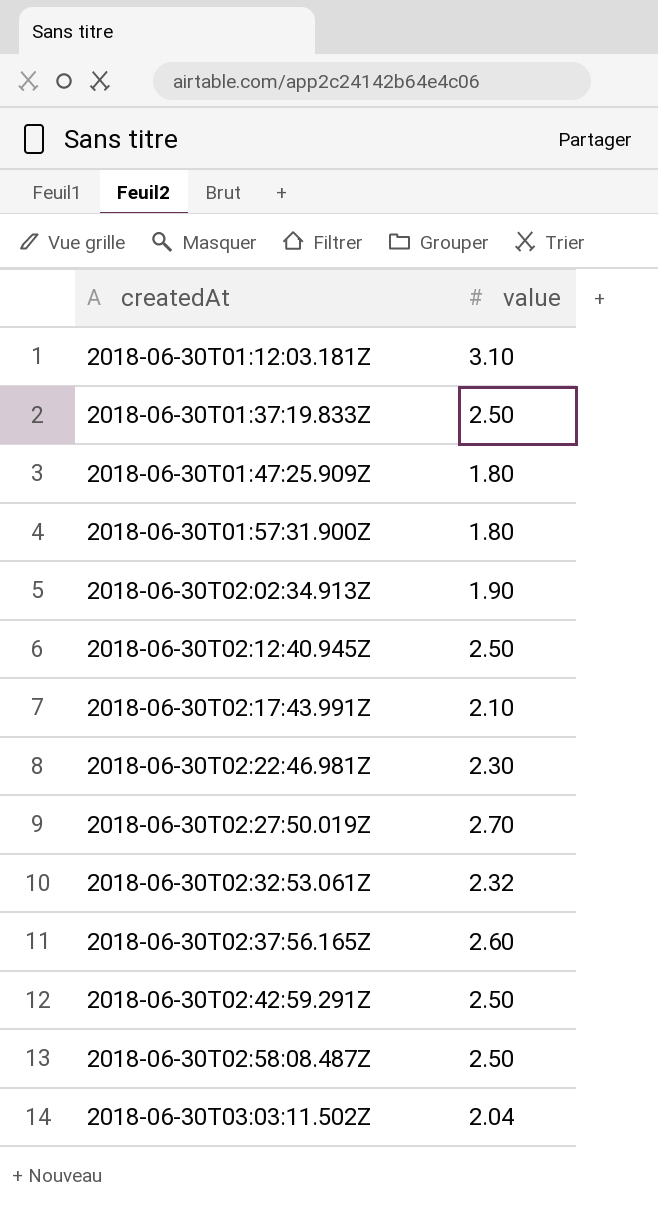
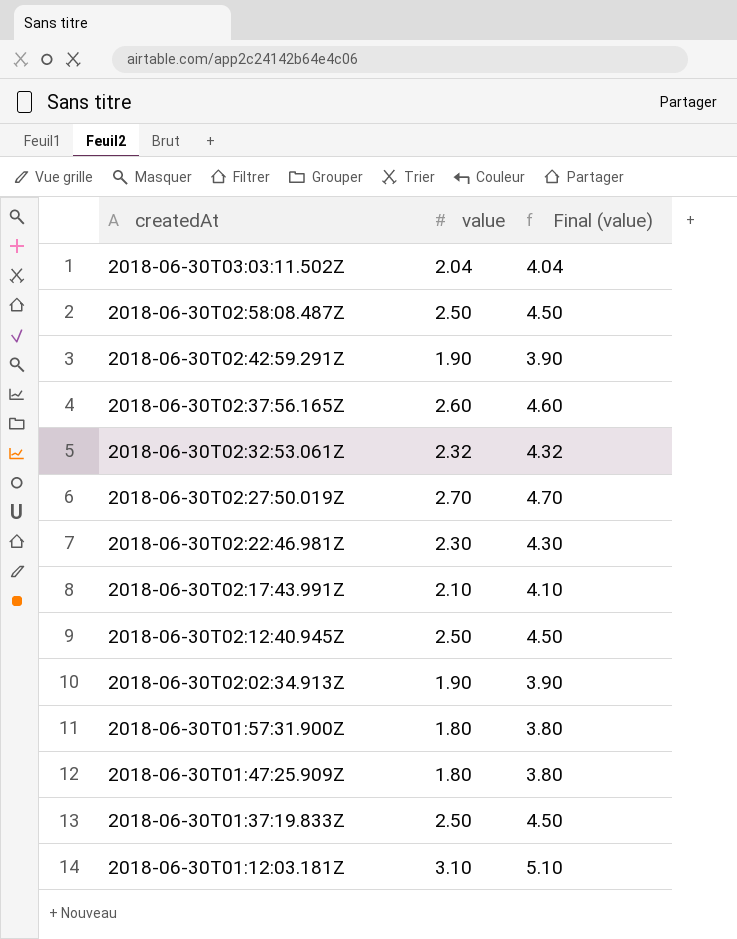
row order: createdAt ascending -> createdAt descending
column Final (value) | formula: none -> [value] + 2
2018-06-30T02:42:59.291Z | value: 2.50 -> 1.90

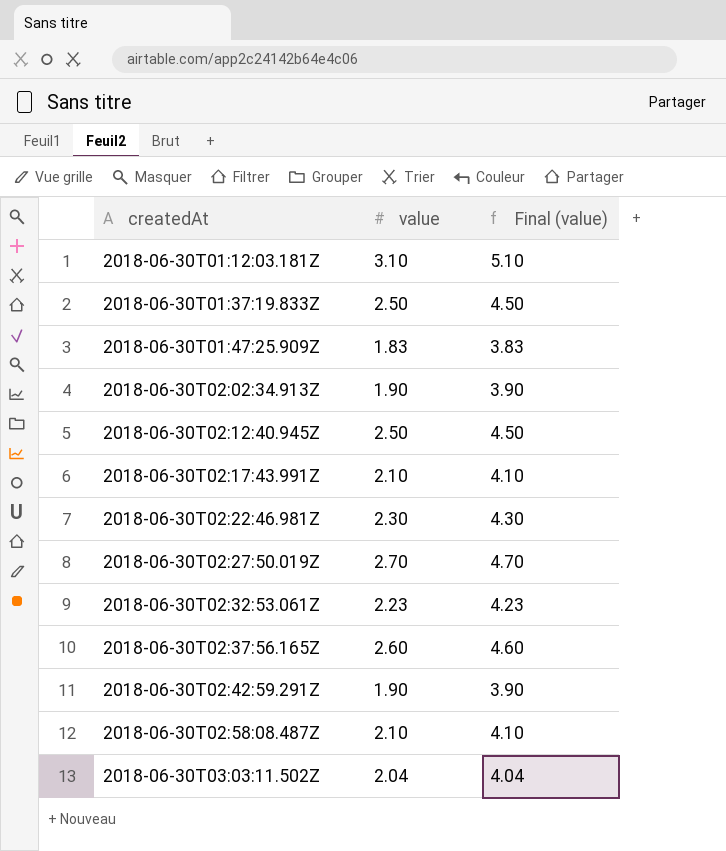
row order: createdAt descending -> createdAt ascending
row 2018-06-30T01:57:31.900Z: 1.80 | 3.80 -> none
2018-06-30T01:47:25.909Z | value: 1.80 -> 1.83
2018-06-30T01:47:25.909Z | Final (value): 3.80 -> 3.83
2018-06-30T02:32:53.061Z | value: 2.32 -> 2.23
2018-06-30T02:32:53.061Z | Final (value): 4.32 -> 4.23
2018-06-30T02:58:08.487Z | value: 2.50 -> 2.10
2018-06-30T02:58:08.487Z | Final (value): 4.50 -> 4.10

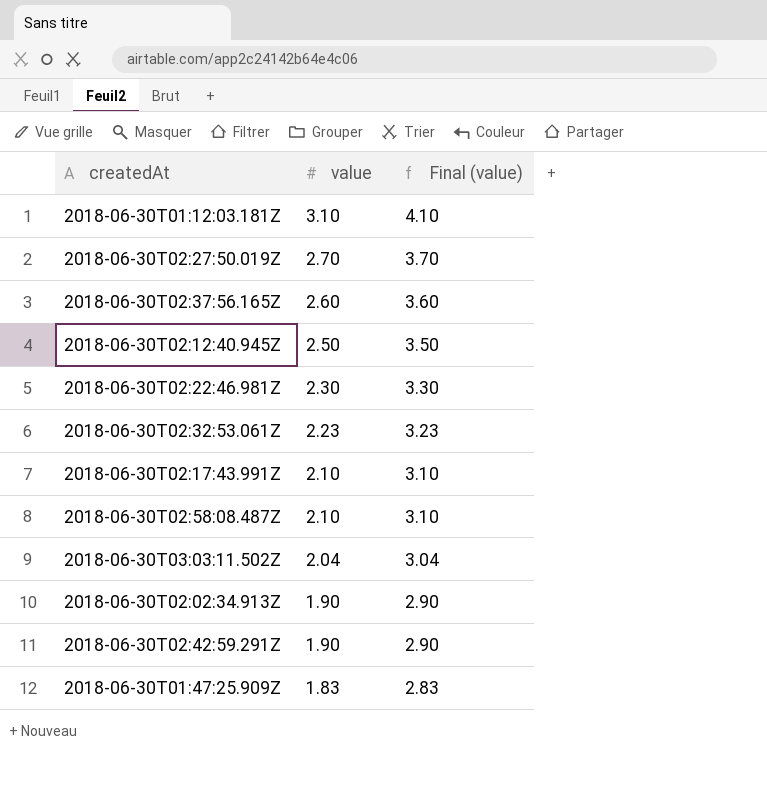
row order: createdAt ascending -> value descending
column Final (value) | formula: [value] + 2 -> [value] + 1
row 2018-06-30T01:37:19.833Z: 2.50 | 4.50 -> none

